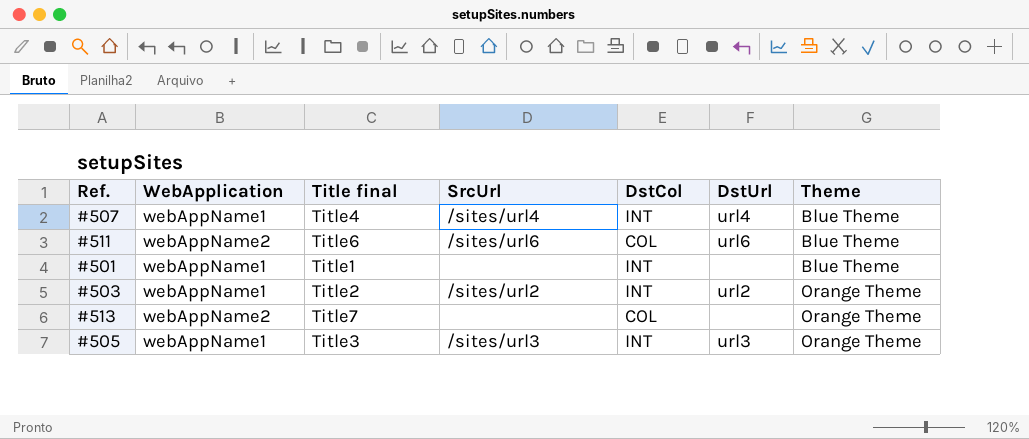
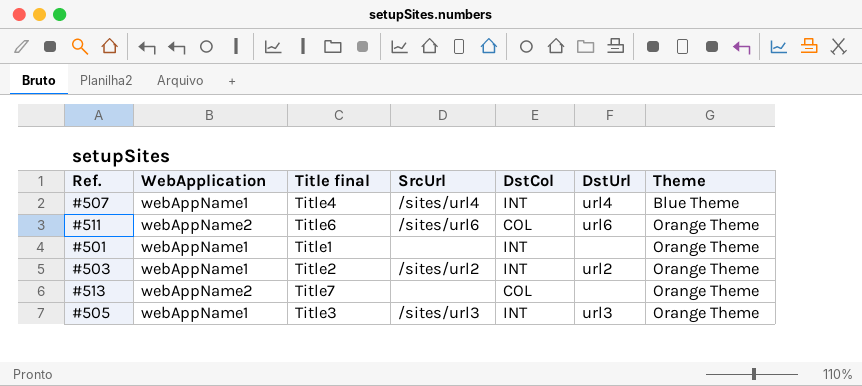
#511 | Theme: Blue Theme -> Orange Theme
#501 | Theme: Blue Theme -> Orange Theme

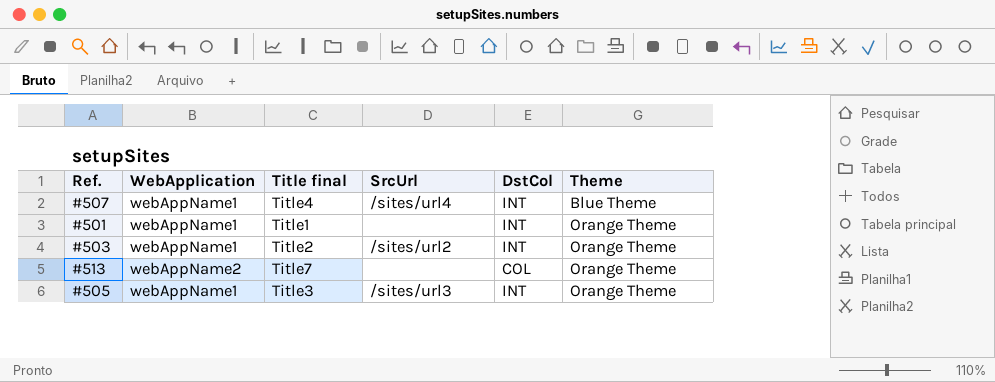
column DstUrl | position: 6 -> none
row #511: webAppName2 | Title6 | /sites/url6 | COL | url6 | Orange Theme -> none

